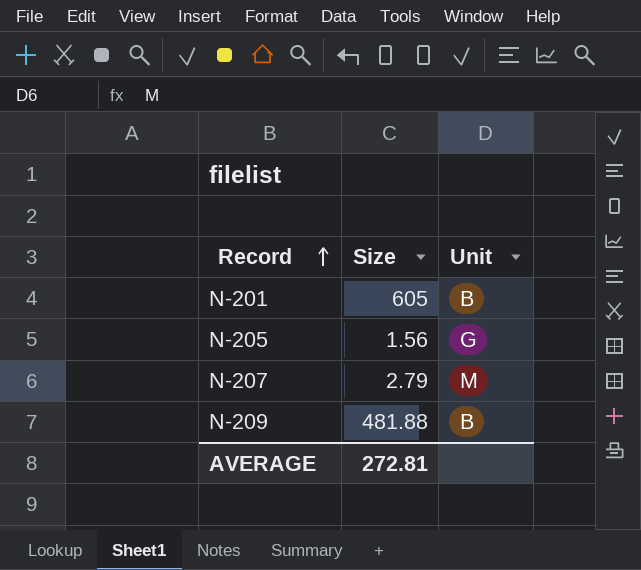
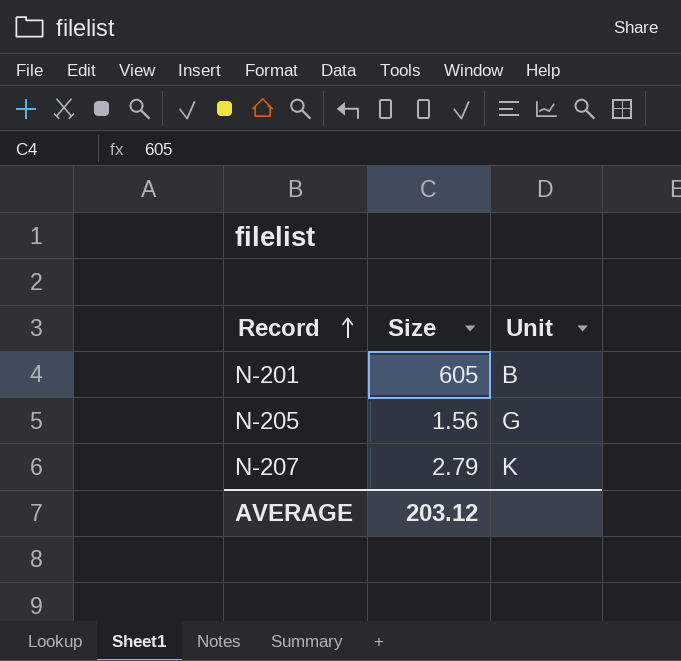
row N-209: 481.88 | B -> none
N-207 | Unit: M -> K
AVERAGE | Size: 272.81 -> 203.12

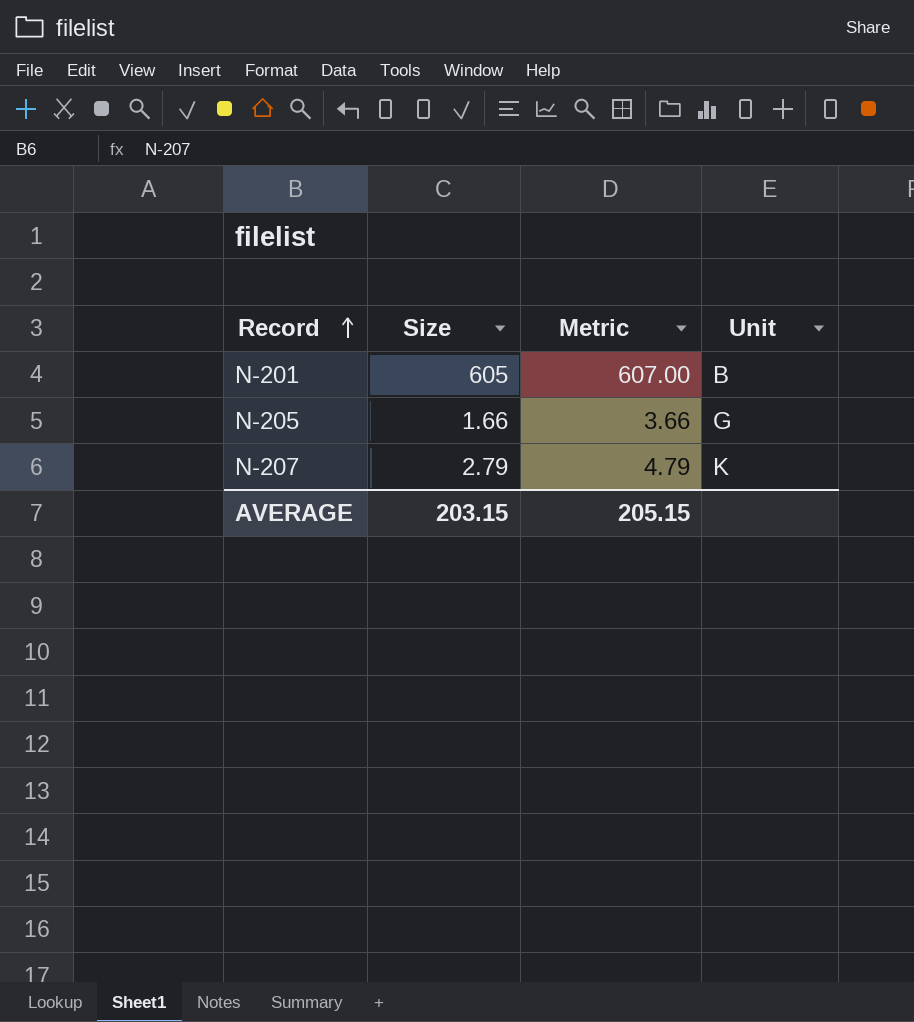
column Metric | formula: none -> [Size] + 2
N-205 | Size: 1.56 -> 1.66
AVERAGE | Size: 203.12 -> 203.15

